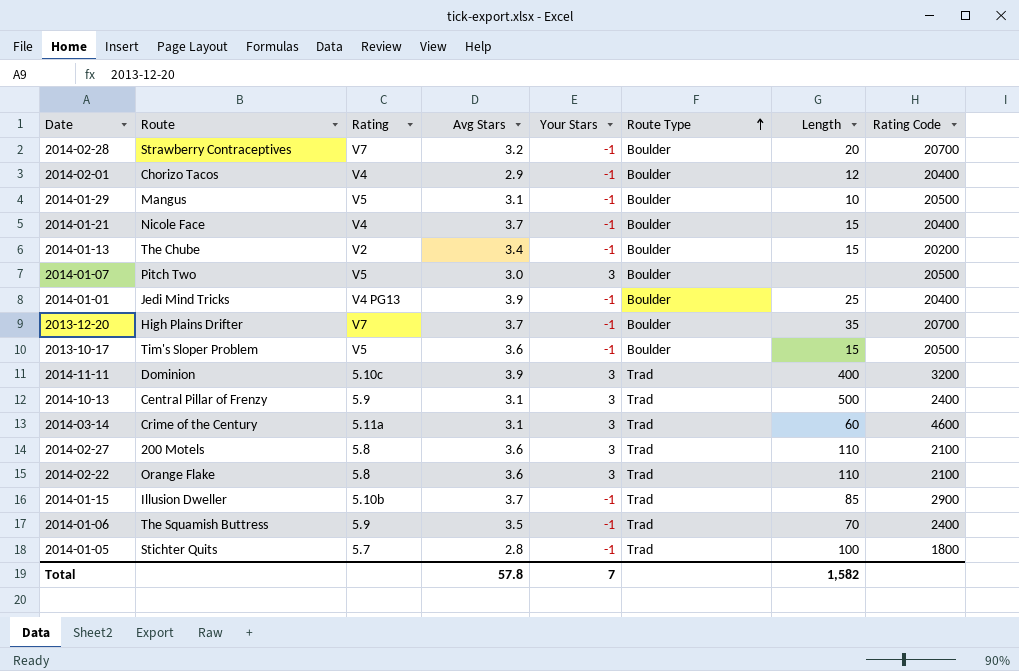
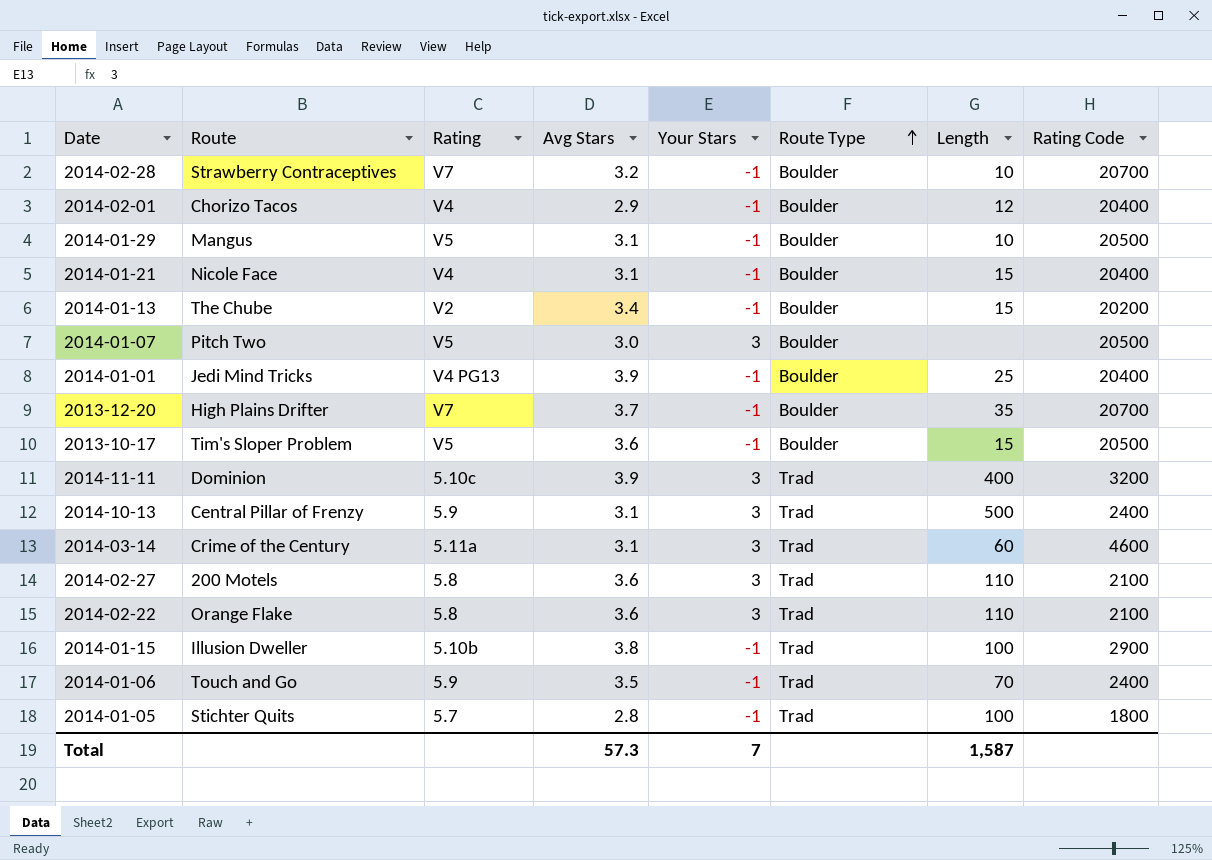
2014-02-28 | Length: 20 -> 10
2014-01-21 | Avg Stars: 3.7 -> 3.1
2014-01-15 | Avg Stars: 3.7 -> 3.8
2014-01-15 | Length: 85 -> 100
2014-01-06 | Route: The Squamish Buttress -> Touch and Go
Total | Avg Stars: 57.8 -> 57.3
Total | Length: 1,582 -> 1,587

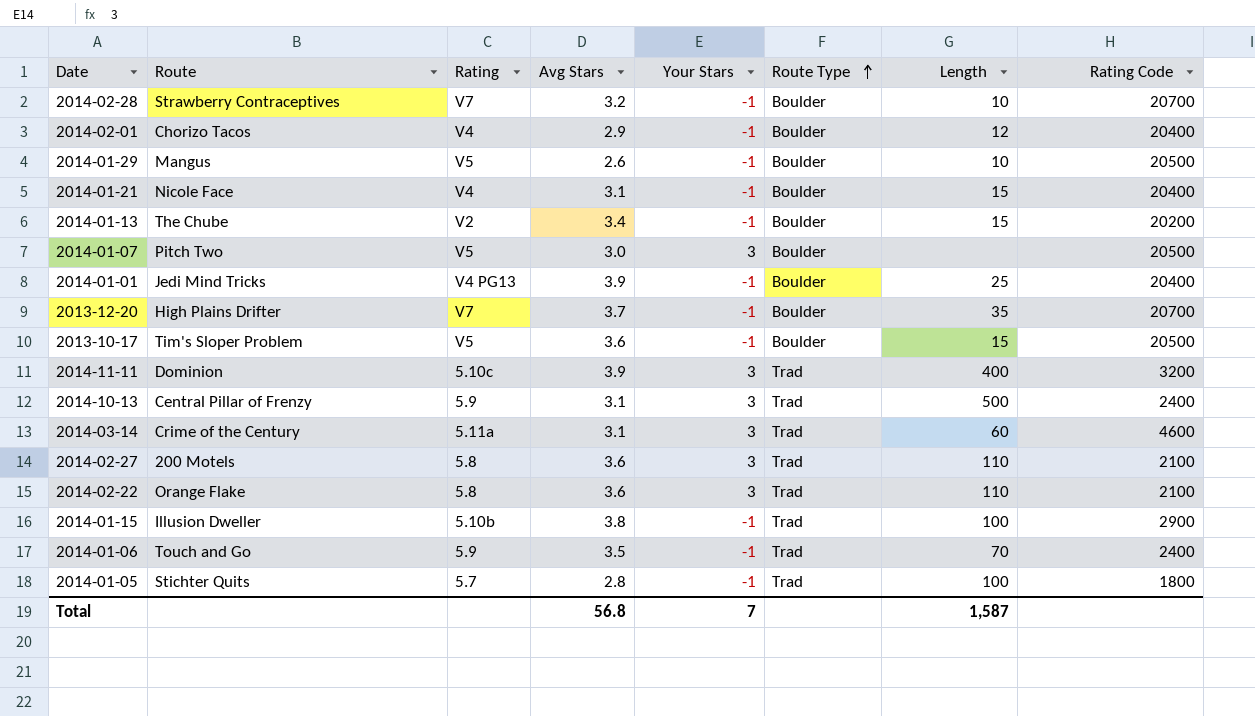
2014-01-29 | Avg Stars: 3.1 -> 2.6
Total | Avg Stars: 57.3 -> 56.8

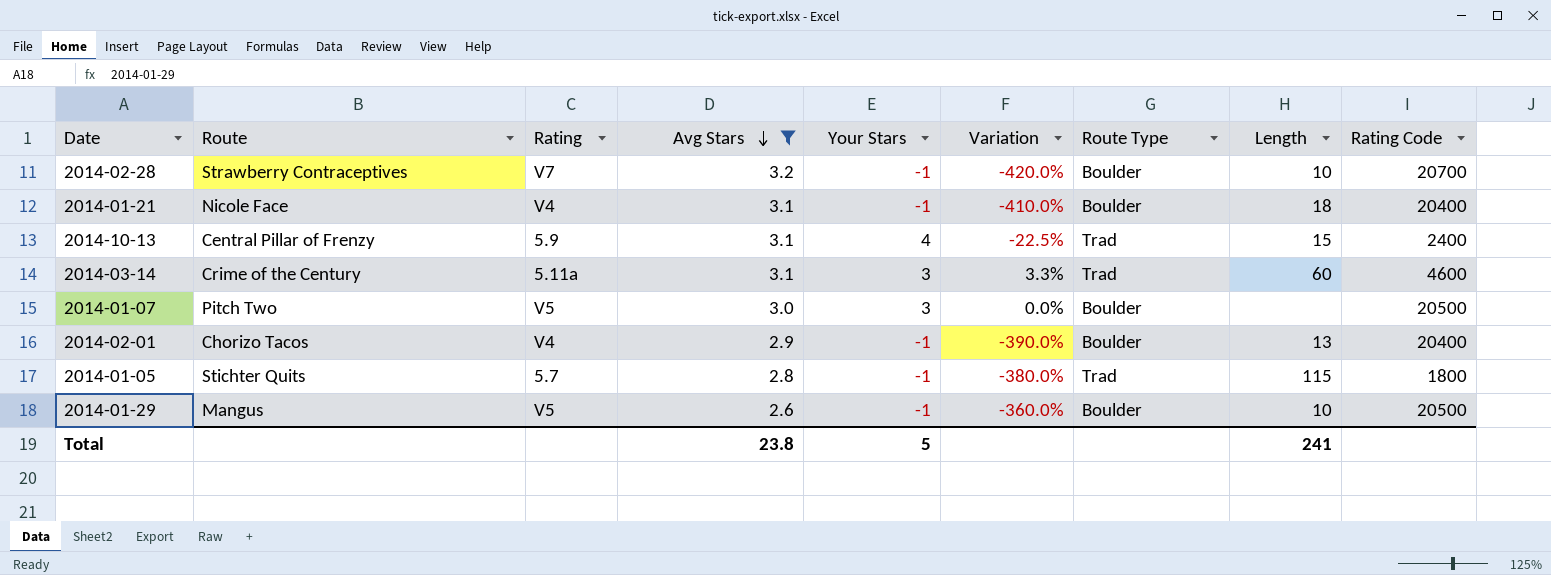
filter: none -> Avg Stars <= 3.2
row order: Route Type ascending -> Avg Stars descending
column Variation | formula: none -> ([Avg Stars] - [Your Stars]) / [Your Stars]
2014-01-21 | Length: 15 -> 18
2014-10-13 | Your Stars: 3 -> 4
2014-10-13 | Length: 500 -> 15
2014-02-01 | Length: 12 -> 13
2014-01-05 | Length: 100 -> 115
Total | Avg Stars: 56.8 -> 23.8
Total | Your Stars: 7 -> 5
Total | Length: 1,587 -> 241

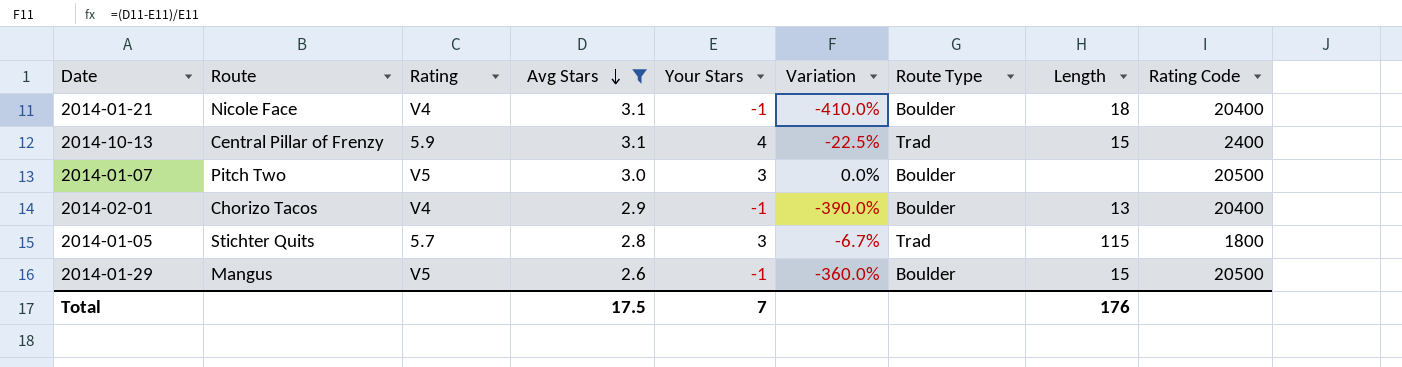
row 2014-02-28: Strawberry Contraceptives | V7 | 3.2 | -1 | -420.0% | Boulder | 10 | 20700 -> none
row 2014-03-14: Crime of the Century | 5.11a | 3.1 | 3 | 3.3% | Trad | 60 | 4600 -> none
2014-01-05 | Your Stars: -1 -> 3
2014-01-05 | Variation: -380.0% -> -6.7%
2014-01-29 | Length: 10 -> 15
Total | Avg Stars: 23.8 -> 17.5
Total | Your Stars: 5 -> 7
Total | Length: 241 -> 176

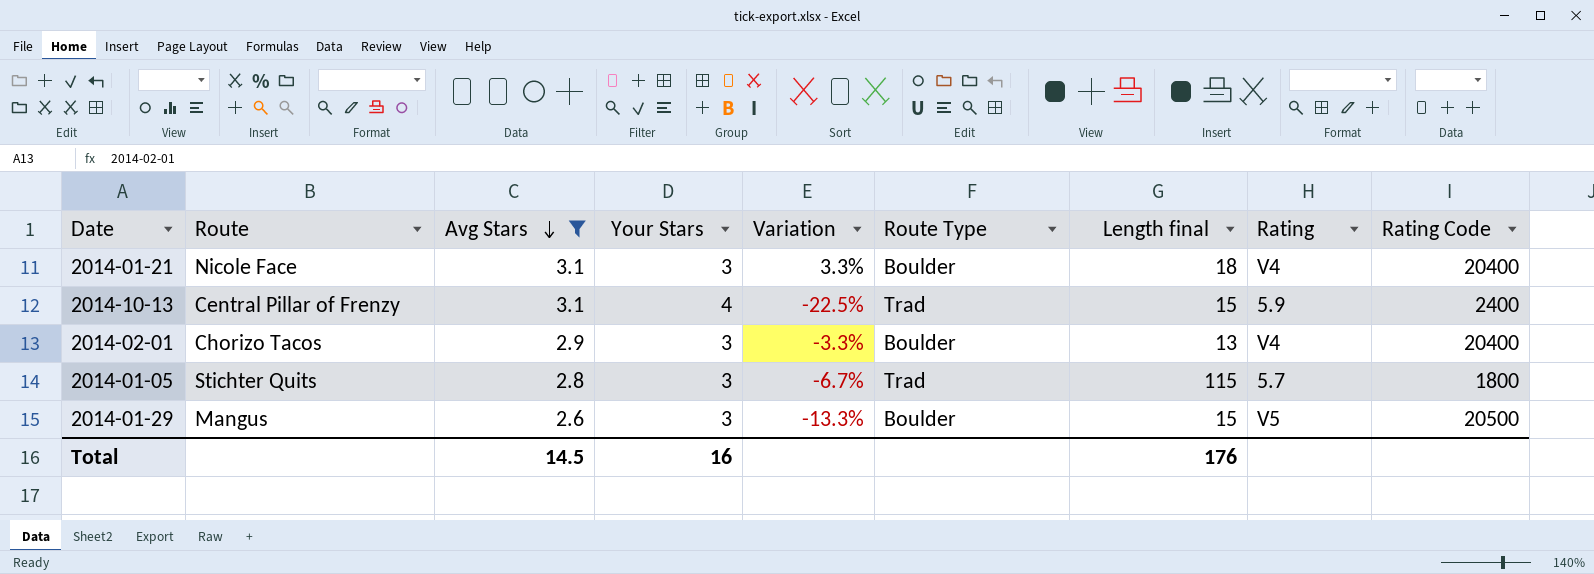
column name: Length -> Length final
column Rating | position: 3 -> 8
row 2014-01-07: Pitch Two | V5 | 3.0 | 3 | 0.0% | Boulder | none | 20500 -> none
2014-01-21 | Your Stars: -1 -> 3
2014-01-21 | Variation: -410.0% -> 3.3%
2014-02-01 | Your Stars: -1 -> 3
2014-02-01 | Variation: -390.0% -> -3.3%
2014-01-29 | Your Stars: -1 -> 3
2014-01-29 | Variation: -360.0% -> -13.3%
Total | Avg Stars: 17.5 -> 14.5
Total | Your Stars: 7 -> 16

